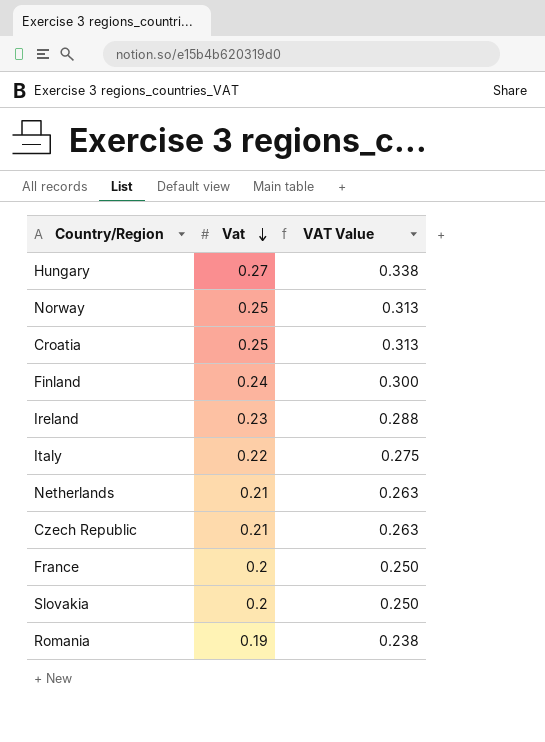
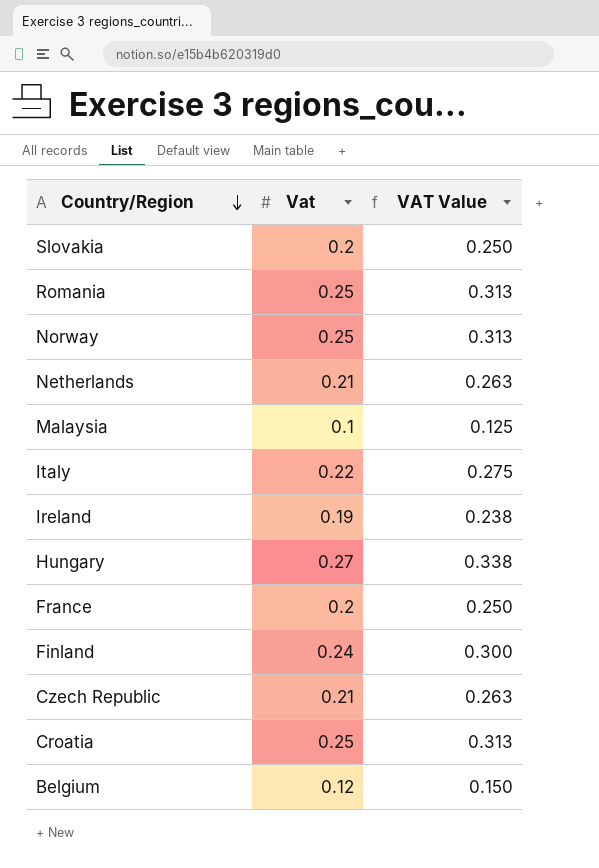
row order: Vat descending -> Country/Region descending
Romania | Vat: 0.19 -> 0.25
Romania | VAT Value: 0.238 -> 0.313
row Malaysia: none -> 0.1 | 0.125
Ireland | Vat: 0.23 -> 0.19
Ireland | VAT Value: 0.288 -> 0.238
row Belgium: none -> 0.12 | 0.150

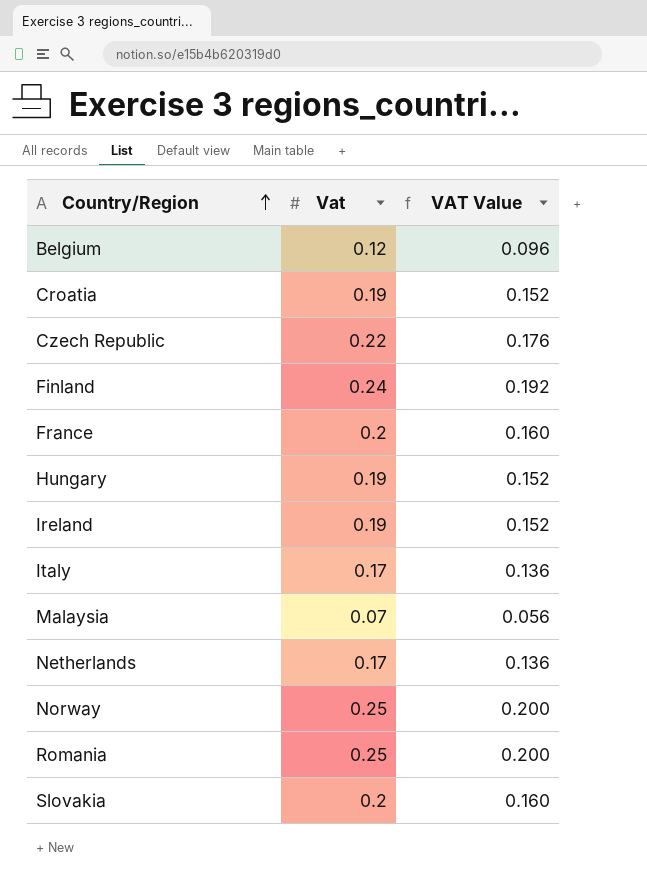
row order: Country/Region descending -> Country/Region ascending
column VAT Value | formula: [Vat] * 1.25 -> [Vat] * 0.8
Croatia | Vat: 0.25 -> 0.19
Czech Republic | Vat: 0.21 -> 0.22
Hungary | Vat: 0.27 -> 0.19
Italy | Vat: 0.22 -> 0.17
Malaysia | Vat: 0.1 -> 0.07
Netherlands | Vat: 0.21 -> 0.17

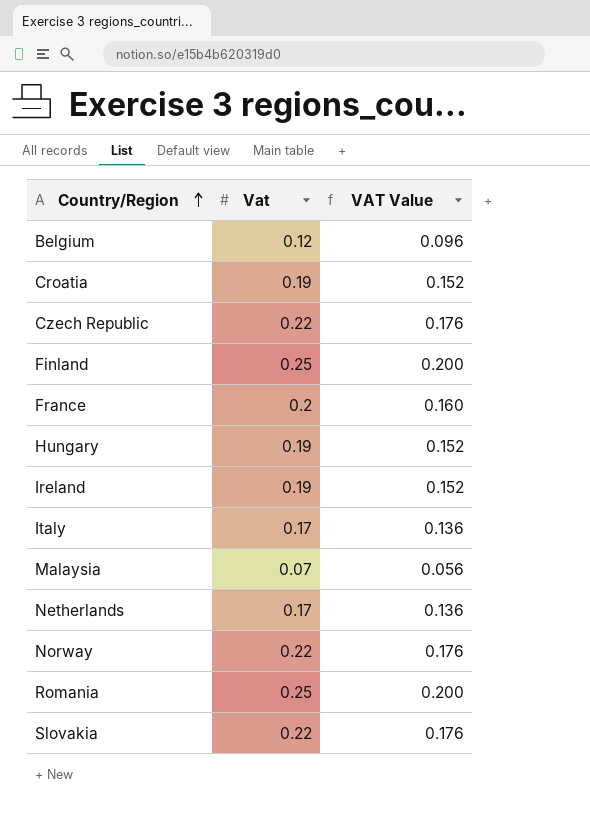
Finland | Vat: 0.24 -> 0.25
Finland | VAT Value: 0.192 -> 0.200
Norway | Vat: 0.25 -> 0.22
Norway | VAT Value: 0.200 -> 0.176
Slovakia | Vat: 0.2 -> 0.22
Slovakia | VAT Value: 0.160 -> 0.176

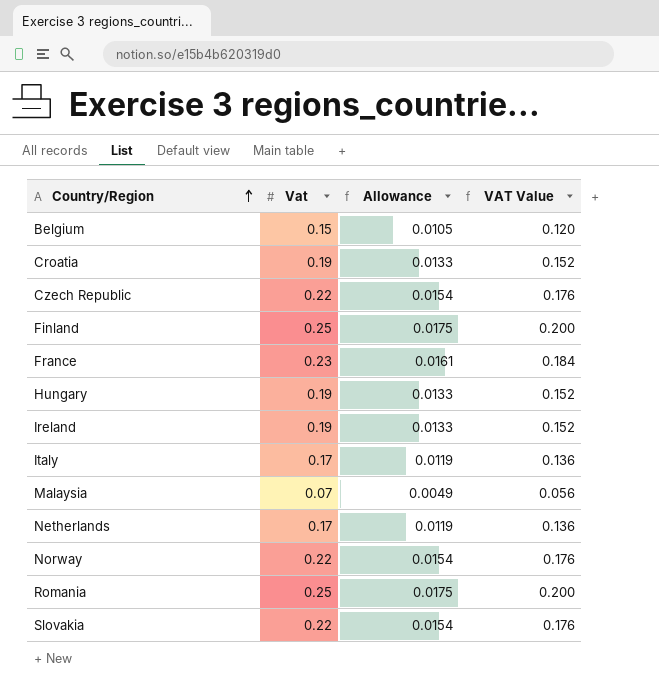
column Allowance | formula: none -> [Vat] * 0.07
Belgium | Vat: 0.12 -> 0.15
Belgium | VAT Value: 0.096 -> 0.120
France | Vat: 0.2 -> 0.23
France | VAT Value: 0.160 -> 0.184

